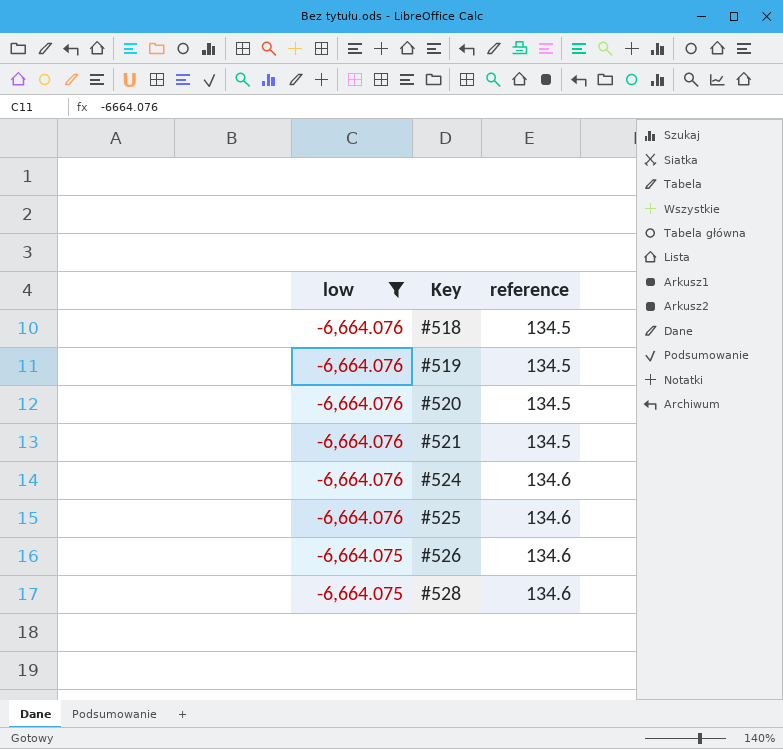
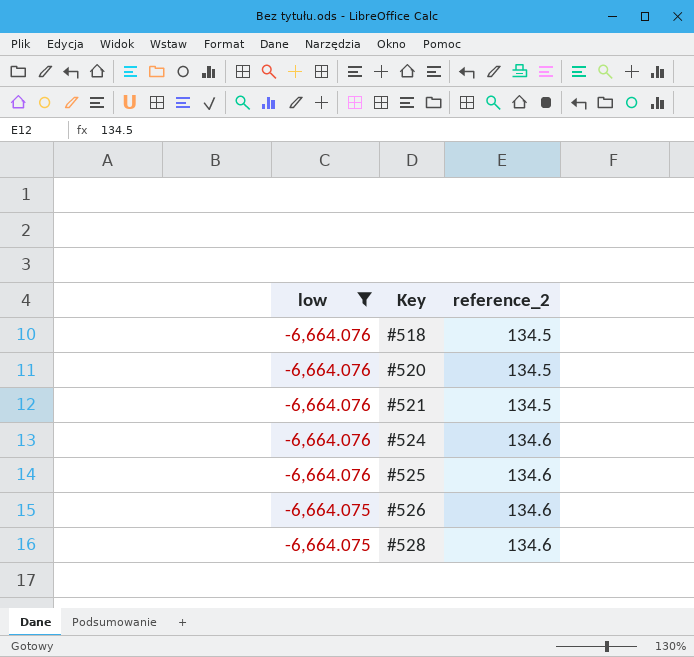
column name: reference -> reference_2
row #519: -6,664.076 | 134.5 -> none

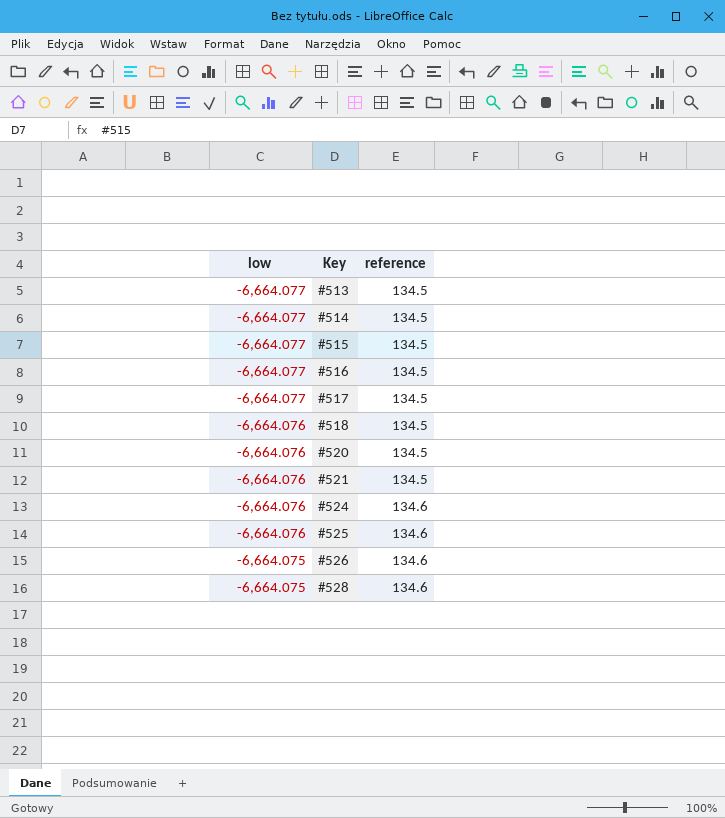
filter: low != -6,664.077 -> none
column name: reference_2 -> reference

